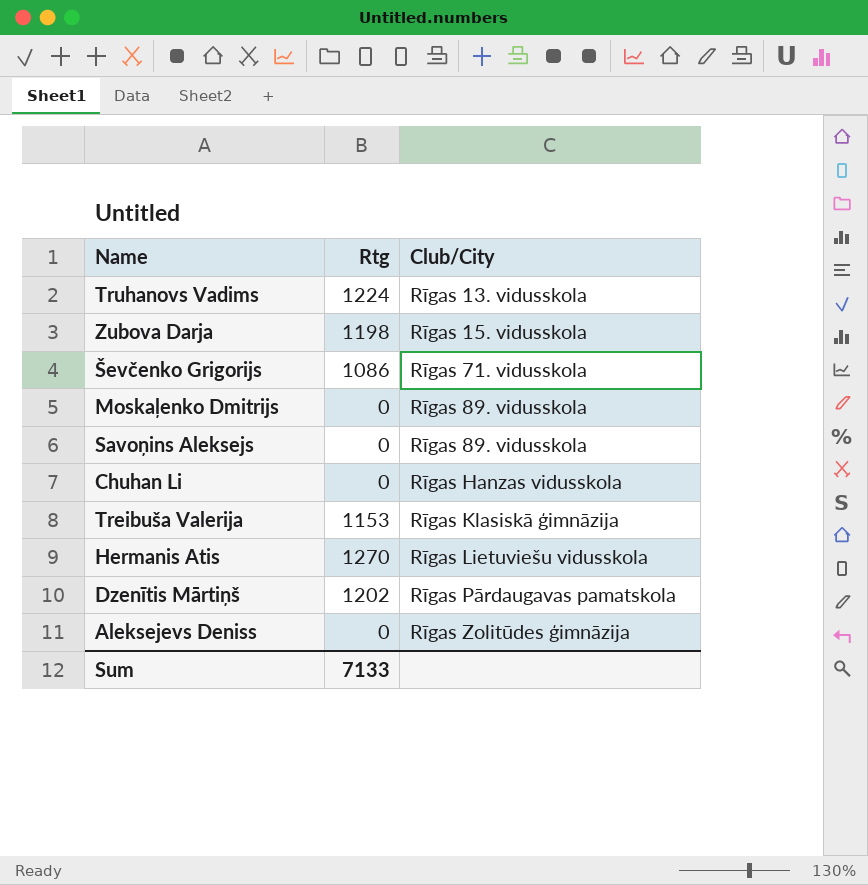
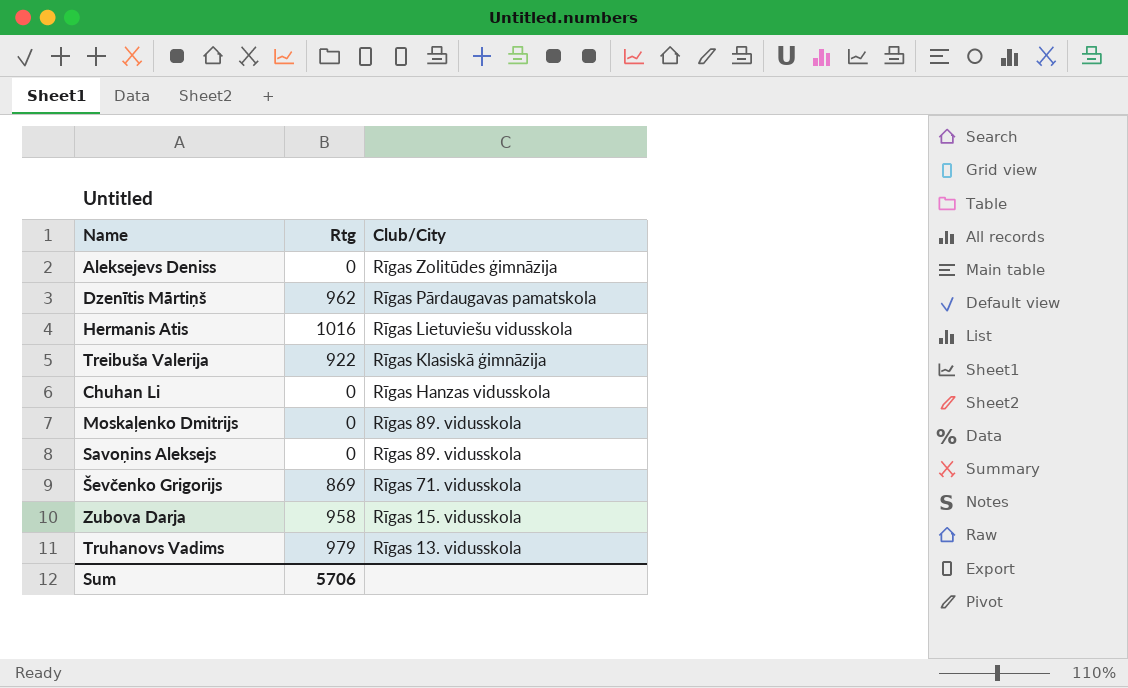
row order: Club/City ascending -> Club/City descending
Dzenītis Mārtiņš | Rtg: 1202 -> 962
Hermanis Atis | Rtg: 1270 -> 1016
Treibuša Valerija | Rtg: 1153 -> 922
Ševčenko Grigorijs | Rtg: 1086 -> 869
Zubova Darja | Rtg: 1198 -> 958
Truhanovs Vadims | Rtg: 1224 -> 979
Sum | Rtg: 7133 -> 5706

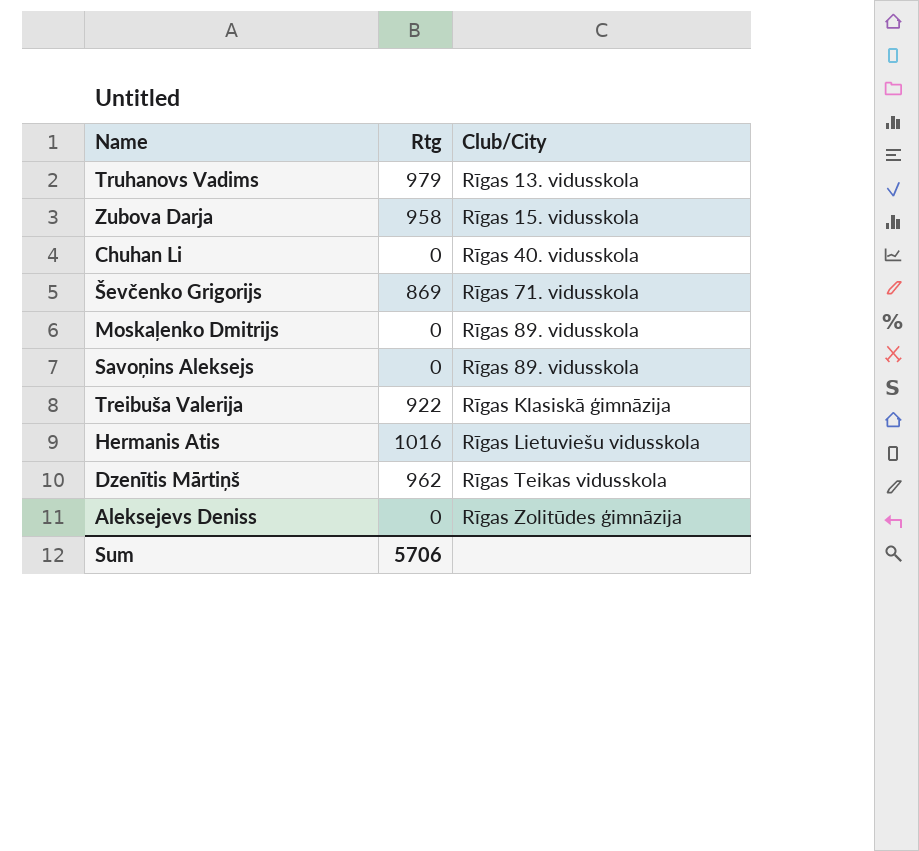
row order: Club/City descending -> Club/City ascending
Chuhan Li | Club/City: Rīgas Hanzas vidusskola -> Rīgas 40. vidusskola
Dzenītis Mārtiņš | Club/City: Rīgas Pārdaugavas pamatskola -> Rīgas Teikas vidusskola

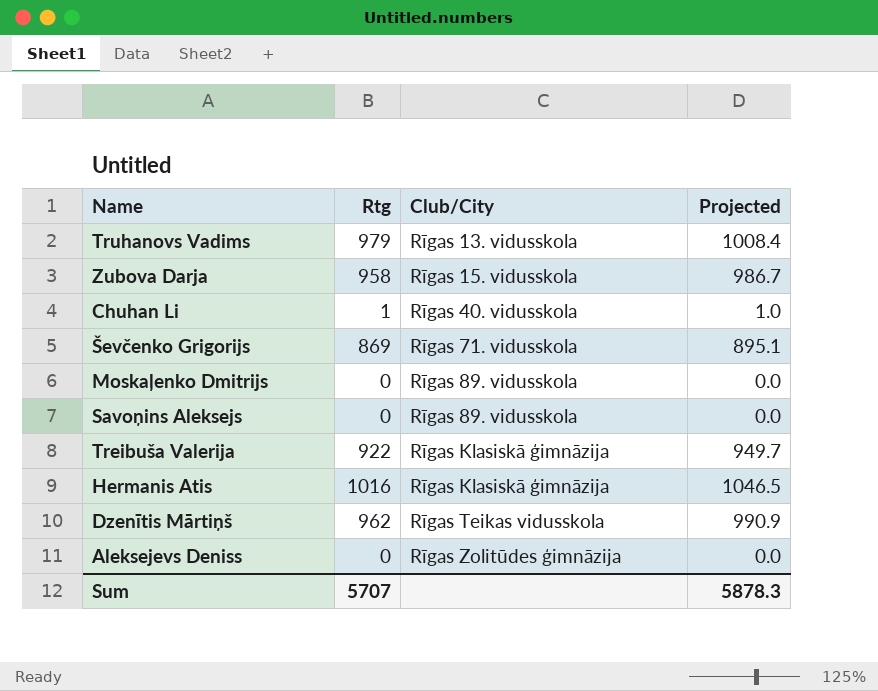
column Projected | formula: none -> [Rtg] * 1.03
Chuhan Li | Rtg: 0 -> 1
Hermanis Atis | Club/City: Rīgas Lietuviešu vidusskola -> Rīgas Klasiskā ģimnāzija
Sum | Rtg: 5706 -> 5707

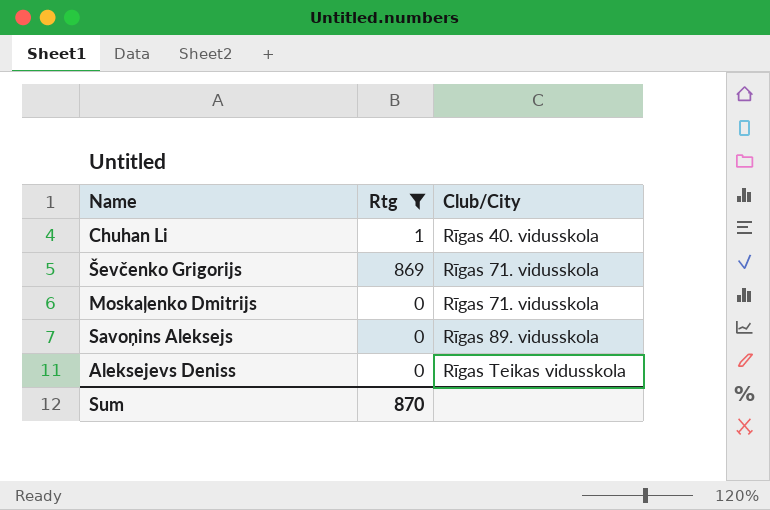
filter: none -> Rtg <= 869
column Projected | formula: [Rtg] * 1.03 -> none
Moskaļenko Dmitrijs | Club/City: Rīgas 89. vidusskola -> Rīgas 71. vidusskola
Aleksejevs Deniss | Club/City: Rīgas Zolitūdes ģimnāzija -> Rīgas Teikas vidusskola
Sum | Rtg: 5707 -> 870

